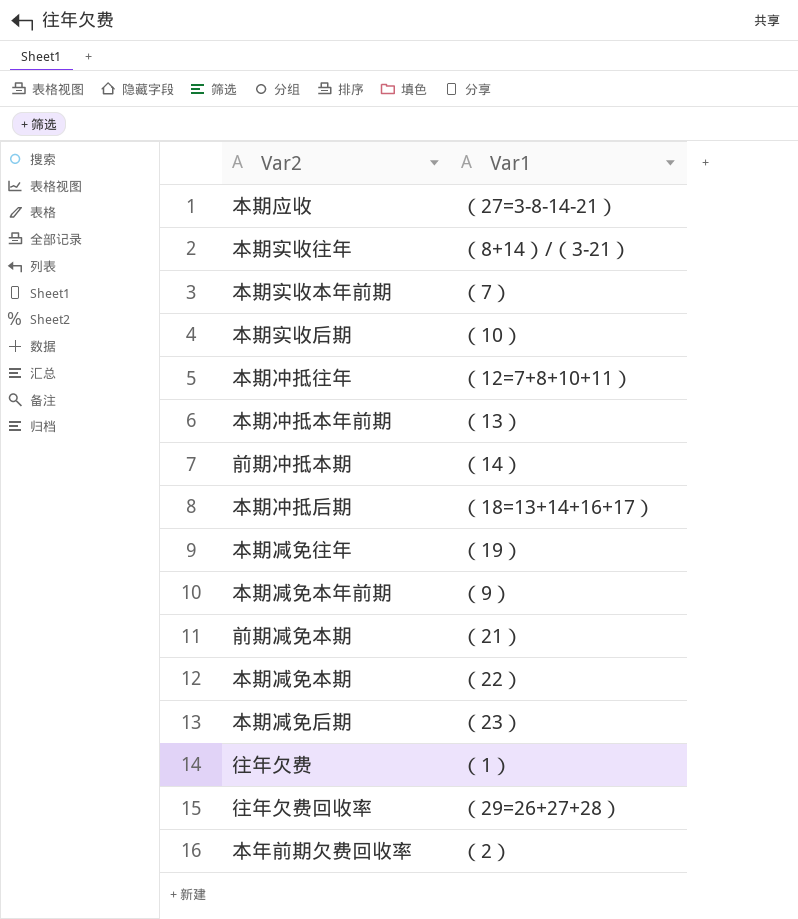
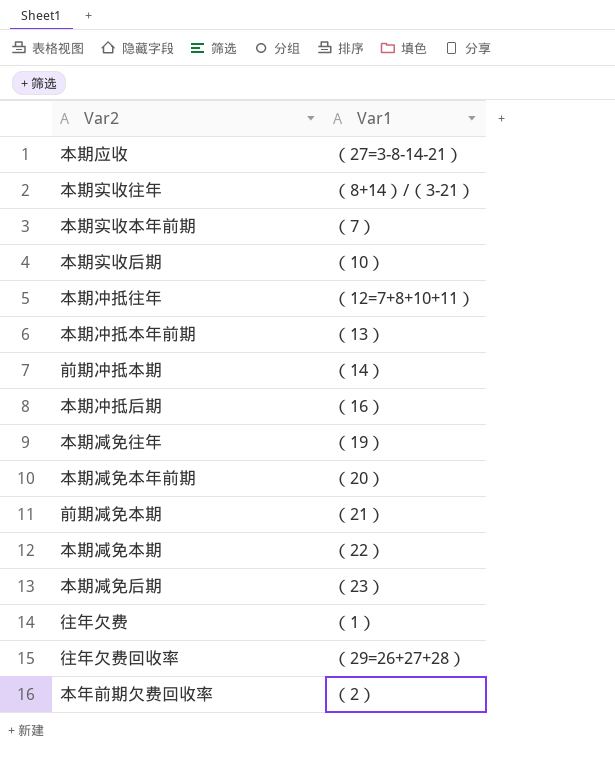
本期冲抵后期 | Var1: （18=13+14+16+17） -> （16）
本期减免本年前期 | Var1: （9） -> （20）

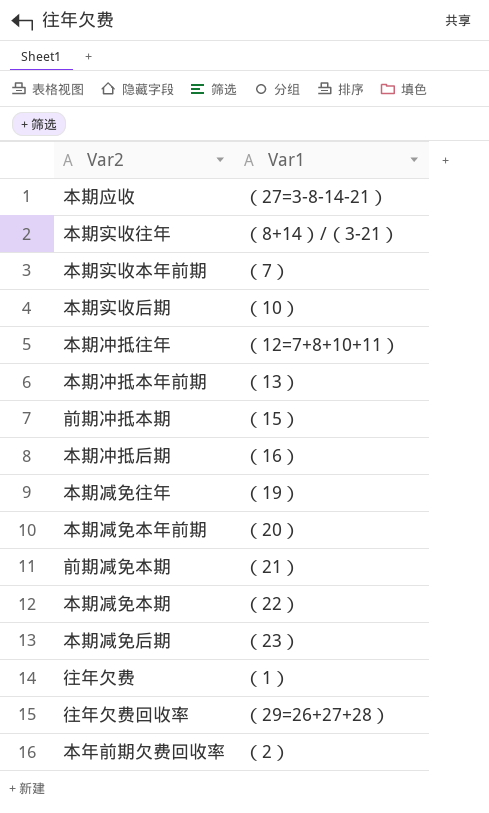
前期冲抵本期 | Var1: （14） -> （15）

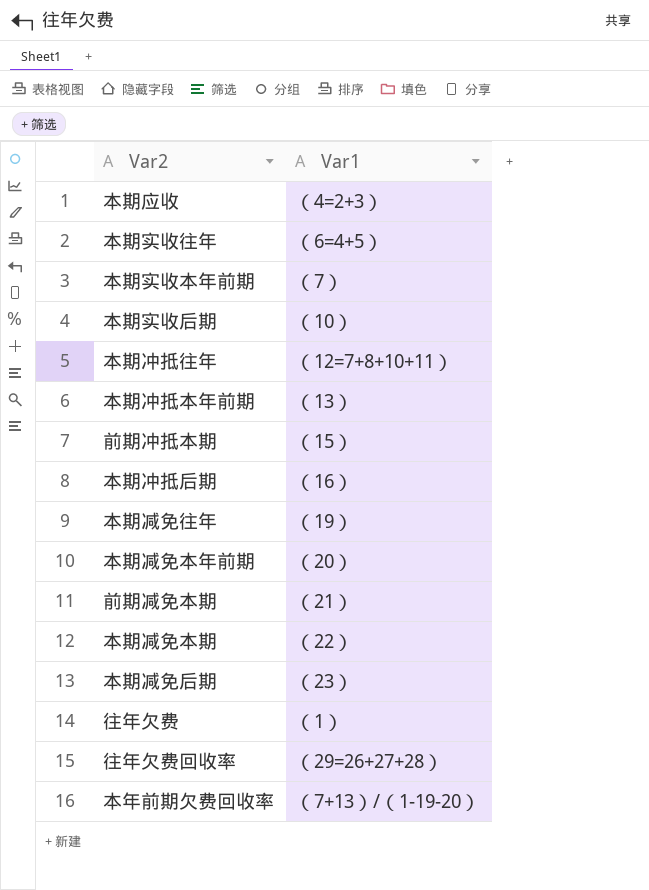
本期应收 | Var1: （27=3-8-14-21） -> （4=2+3）
本期实收往年 | Var1: （8+14）/（3-21） -> （6=4+5）
本年前期欠费回收率 | Var1: （2） -> （7+13）/（1-19-20）

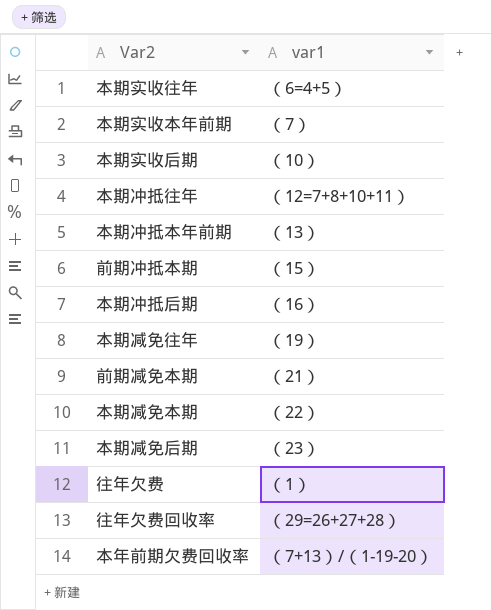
column name: Var1 -> var1
row 本期应收: （4=2+3） -> none
row 本期减免本年前期: （20） -> none

